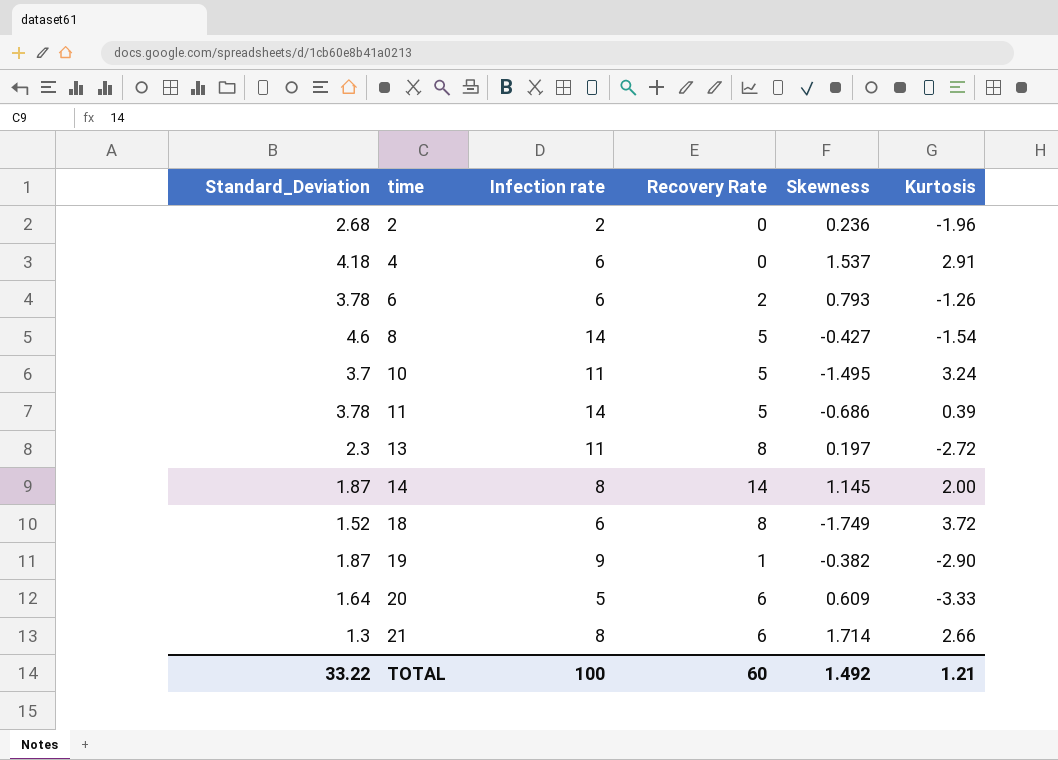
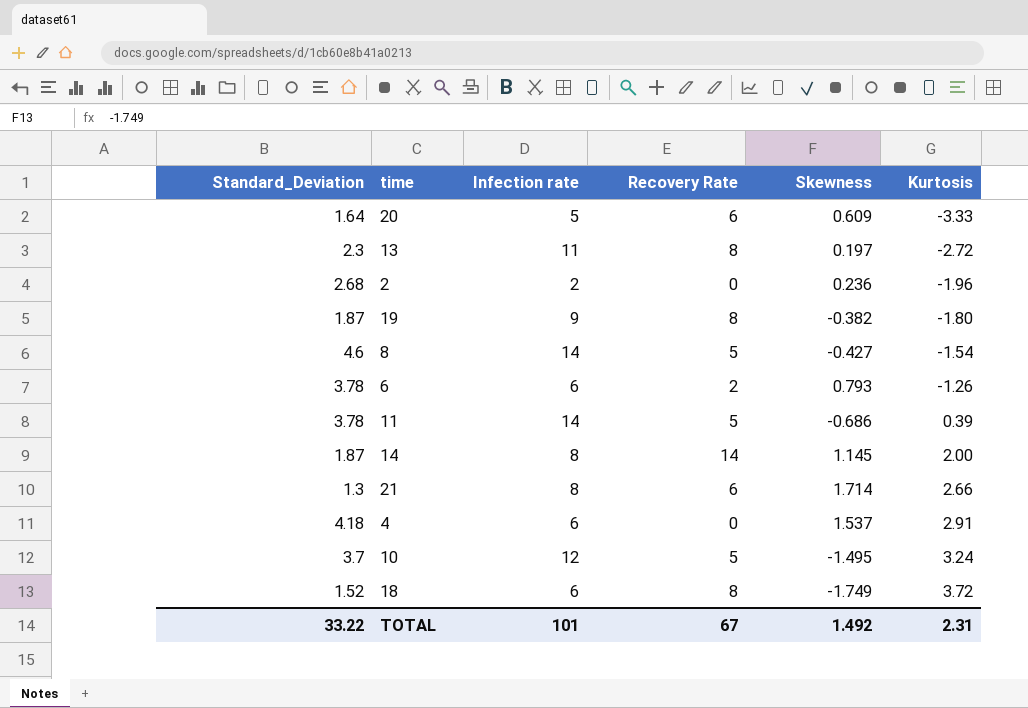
row order: time ascending -> Kurtosis ascending
19 | Recovery Rate: 1 -> 8
19 | Kurtosis: -2.90 -> -1.80
10 | Infection rate: 11 -> 12
TOTAL | Infection rate: 100 -> 101
TOTAL | Recovery Rate: 60 -> 67
TOTAL | Kurtosis: 1.21 -> 2.31

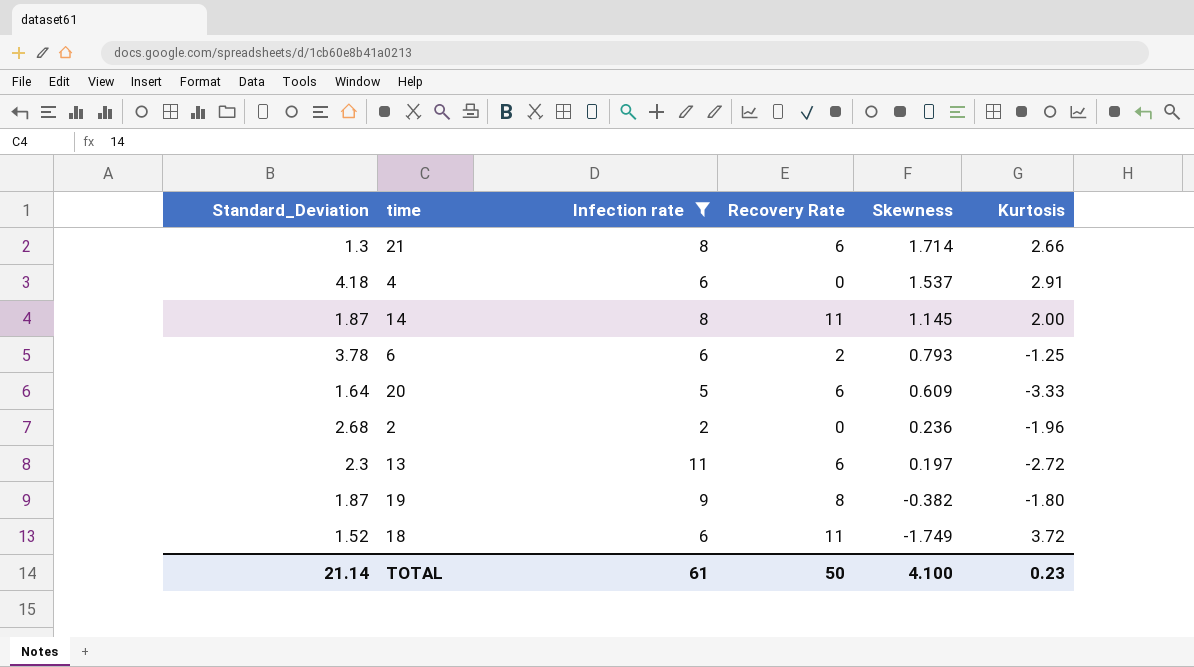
filter: none -> Infection rate <= 11
row order: Kurtosis ascending -> Skewness descending
14 | Recovery Rate: 14 -> 11
6 | Kurtosis: -1.26 -> -1.25
13 | Recovery Rate: 8 -> 6
18 | Recovery Rate: 8 -> 11
TOTAL | Standard_Deviation: 33.22 -> 21.14
TOTAL | Infection rate: 101 -> 61
TOTAL | Recovery Rate: 67 -> 50
TOTAL | Skewness: 1.492 -> 4.100
TOTAL | Kurtosis: 2.31 -> 0.23

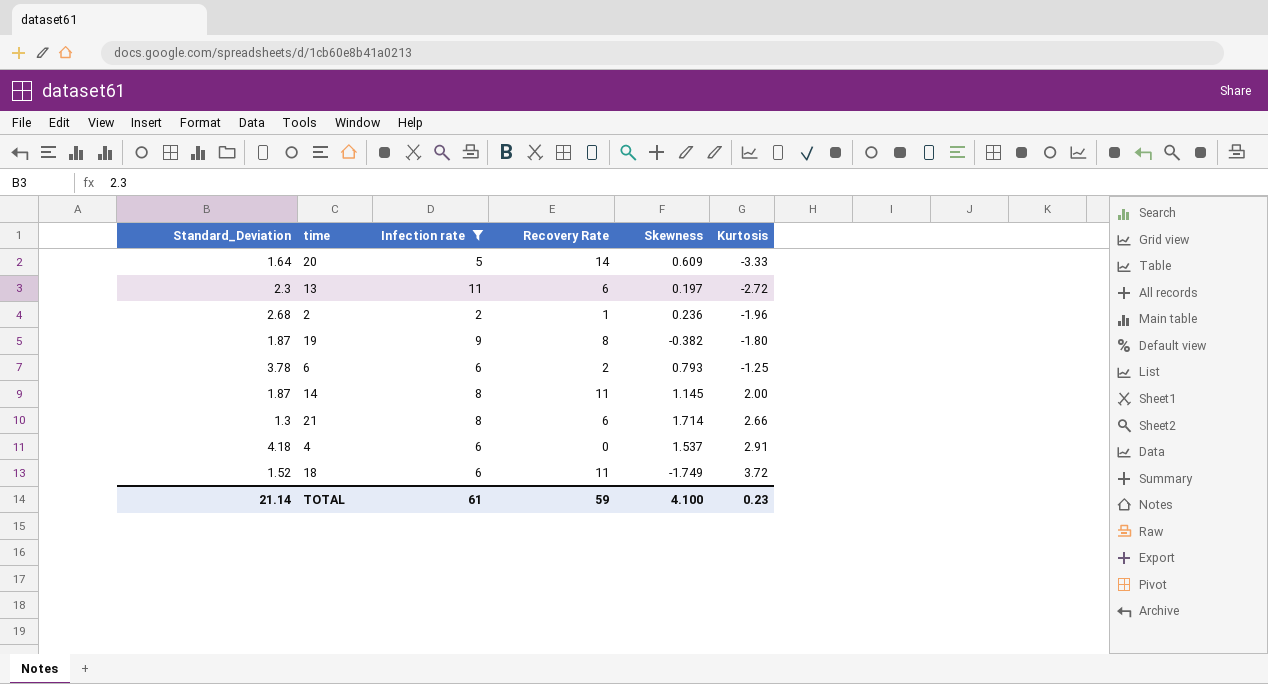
row order: Skewness descending -> Kurtosis ascending
20 | Recovery Rate: 6 -> 14
2 | Recovery Rate: 0 -> 1
TOTAL | Recovery Rate: 50 -> 59

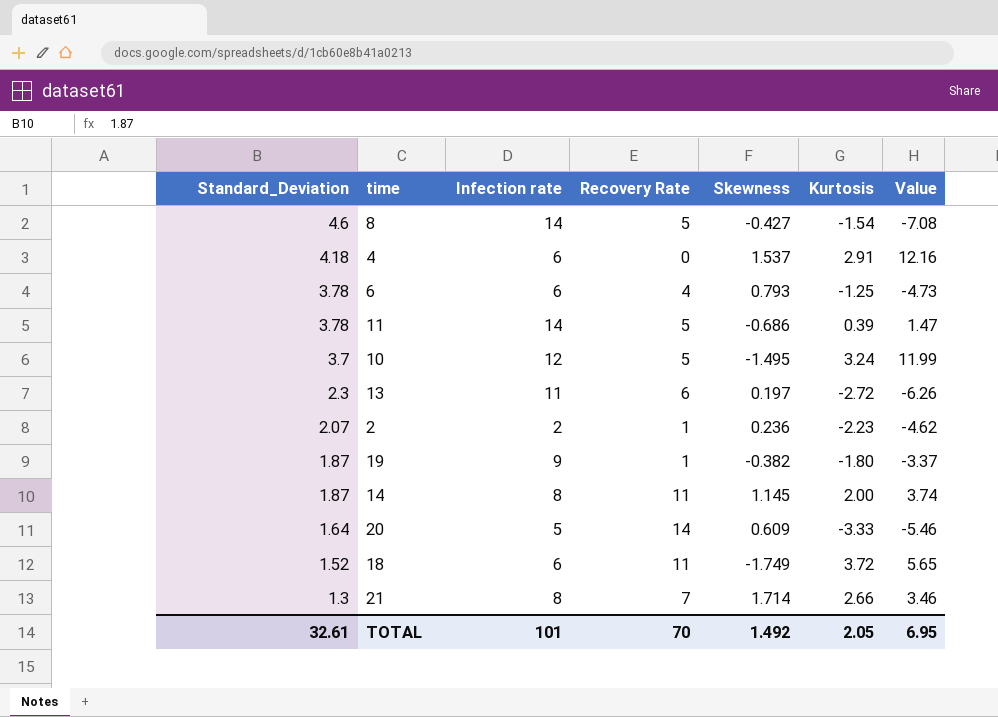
filter: Infection rate <= 11 -> none
row order: Kurtosis ascending -> Standard_Deviation descending
column Value | formula: none -> [Standard_Deviation] * [Kurtosis]
6 | Recovery Rate: 2 -> 4
2 | Standard_Deviation: 2.68 -> 2.07
2 | Kurtosis: -1.96 -> -2.23
19 | Recovery Rate: 8 -> 1
21 | Recovery Rate: 6 -> 7
TOTAL | Standard_Deviation: 21.14 -> 32.61
TOTAL | Infection rate: 61 -> 101
TOTAL | Recovery Rate: 59 -> 70
TOTAL | Skewness: 4.100 -> 1.492
TOTAL | Kurtosis: 0.23 -> 2.05

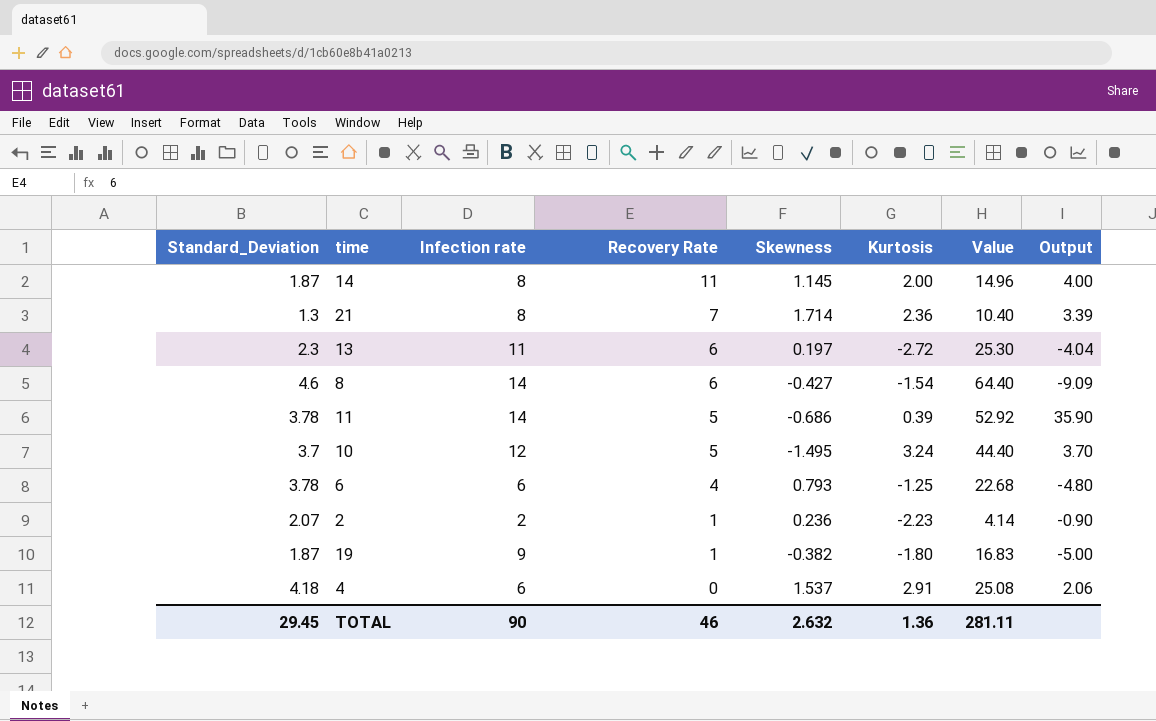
row order: Standard_Deviation descending -> Recovery Rate descending
column Value | formula: [Standard_Deviation] * [Kurtosis] -> [Standard_Deviation] * [Infection rate]
column Output | formula: none -> [Infection rate] / [Kurtosis]
row 20: 1.64 | 5 | 14 | 0.609 | -3.33 | -5.46 -> none
row 18: 1.52 | 6 | 11 | -1.749 | 3.72 | 5.65 -> none
21 | Kurtosis: 2.66 -> 2.36
8 | Recovery Rate: 5 -> 6
TOTAL | Standard_Deviation: 32.61 -> 29.45
TOTAL | Infection rate: 101 -> 90
TOTAL | Recovery Rate: 70 -> 46
TOTAL | Skewness: 1.492 -> 2.632
TOTAL | Kurtosis: 2.05 -> 1.36
TOTAL | Value: 6.95 -> 281.11

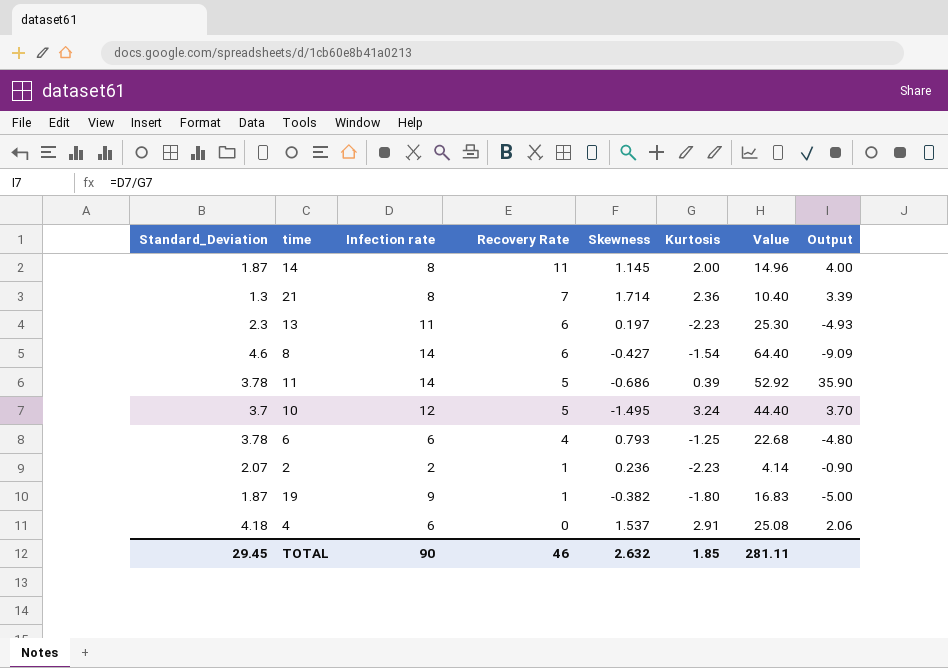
13 | Kurtosis: -2.72 -> -2.23
13 | Output: -4.04 -> -4.93
TOTAL | Kurtosis: 1.36 -> 1.85

